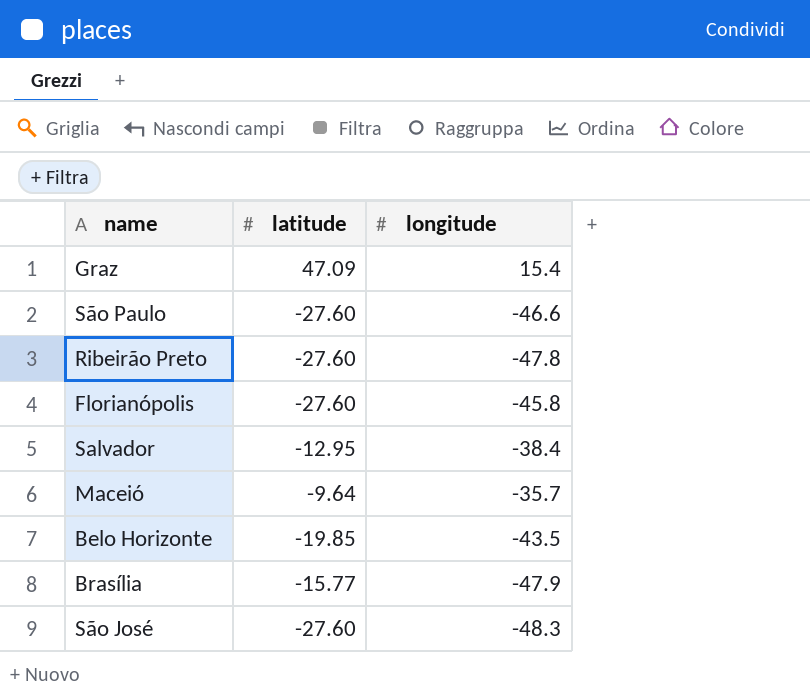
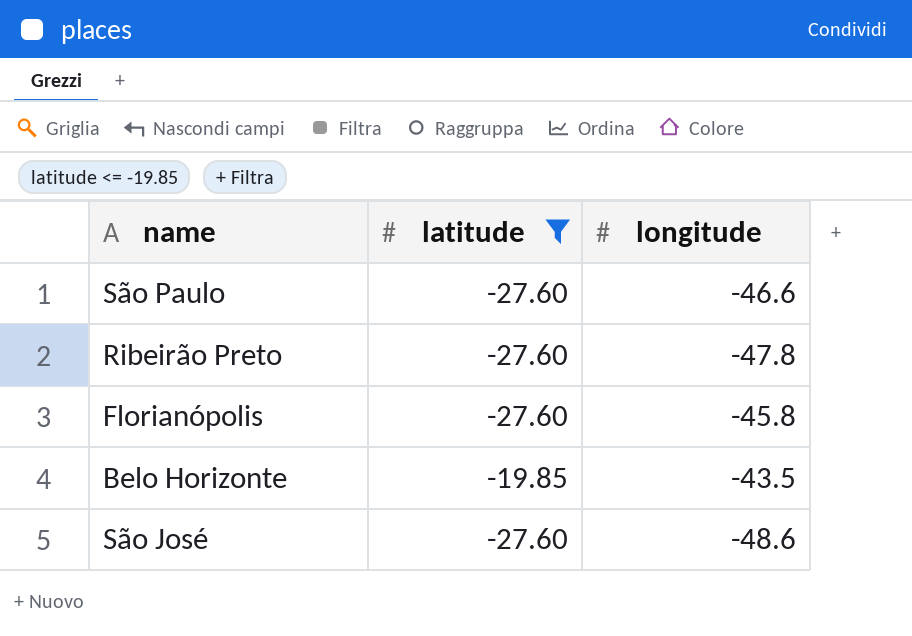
filter: none -> latitude <= -19.85
São José | longitude: -48.3 -> -48.6

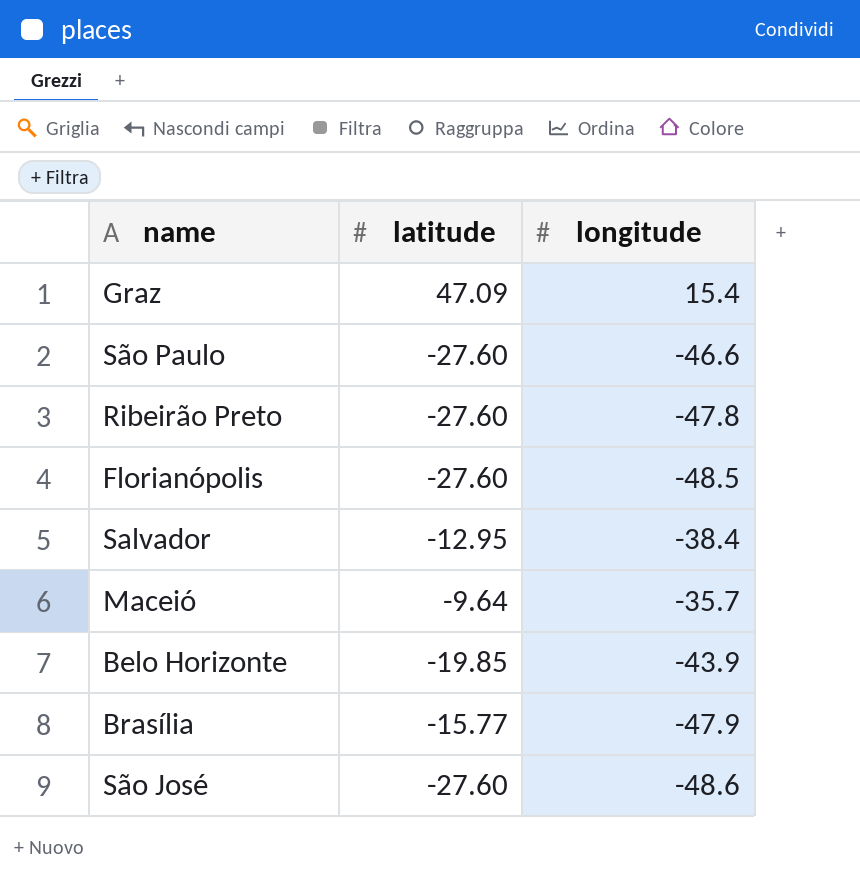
filter: latitude <= -19.85 -> none
Florianópolis | longitude: -45.8 -> -48.5
Belo Horizonte | longitude: -43.5 -> -43.9

